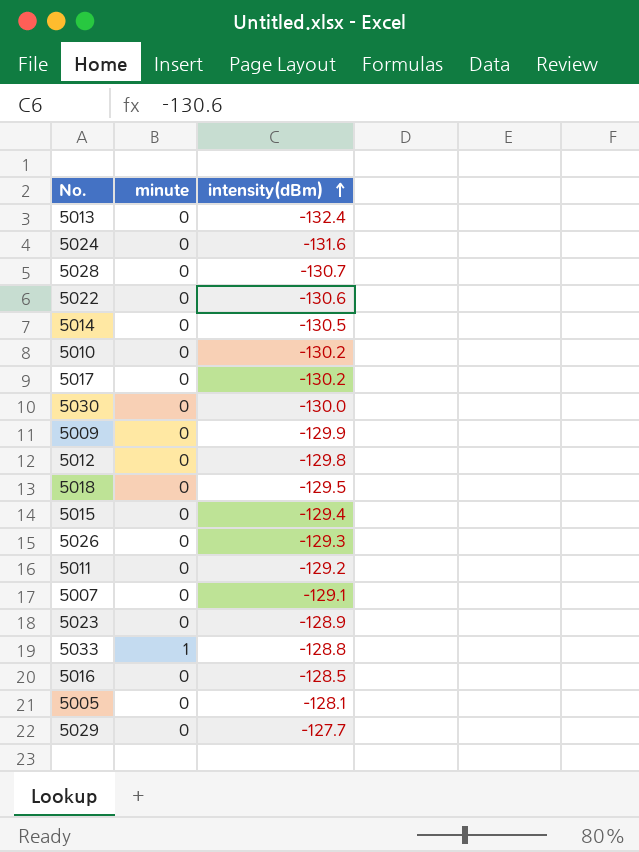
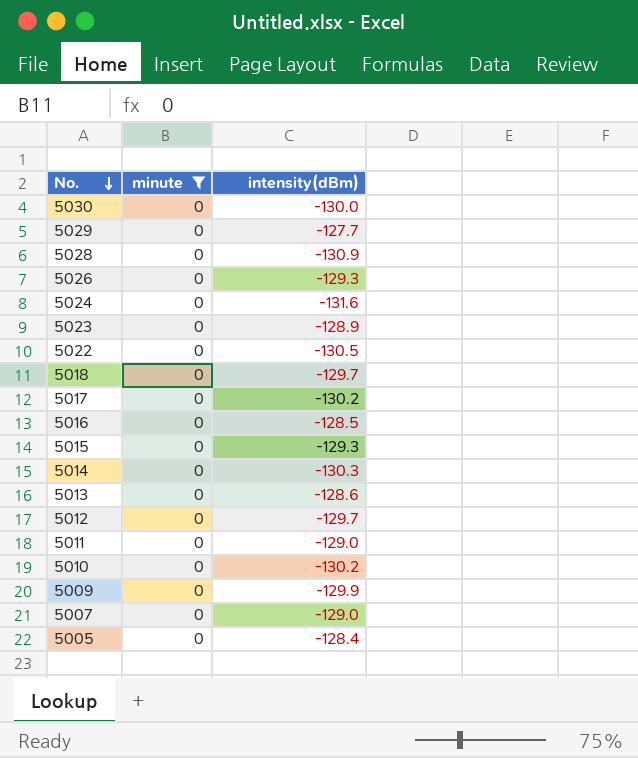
filter: none -> minute = 0
row order: intensity(dBm) ascending -> No. descending
5028 | intensity(dBm): -130.7 -> -130.9
5022 | intensity(dBm): -130.6 -> -130.5
5018 | intensity(dBm): -129.5 -> -129.7
5015 | intensity(dBm): -129.4 -> -129.3
5014 | intensity(dBm): -130.5 -> -130.3
5013 | intensity(dBm): -132.4 -> -128.6
5012 | intensity(dBm): -129.8 -> -129.7
5011 | intensity(dBm): -129.2 -> -129.0
5007 | intensity(dBm): -129.1 -> -129.0
5005 | intensity(dBm): -128.1 -> -128.4

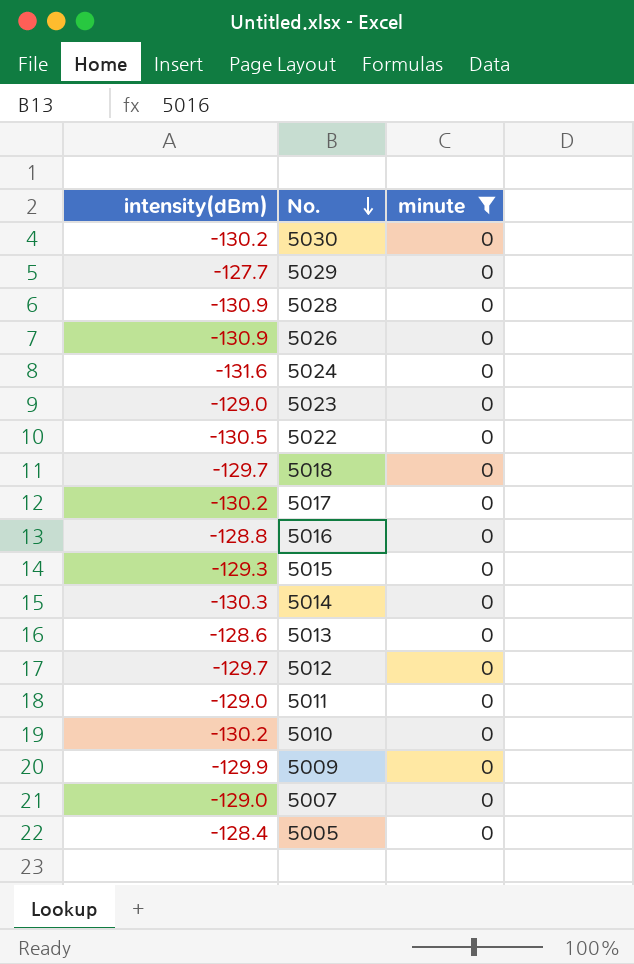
column intensity(dBm) | position: 3 -> 1
5030 | intensity(dBm): -130.0 -> -130.2
5026 | intensity(dBm): -129.3 -> -130.9
5023 | intensity(dBm): -128.9 -> -129.0
5016 | intensity(dBm): -128.5 -> -128.8

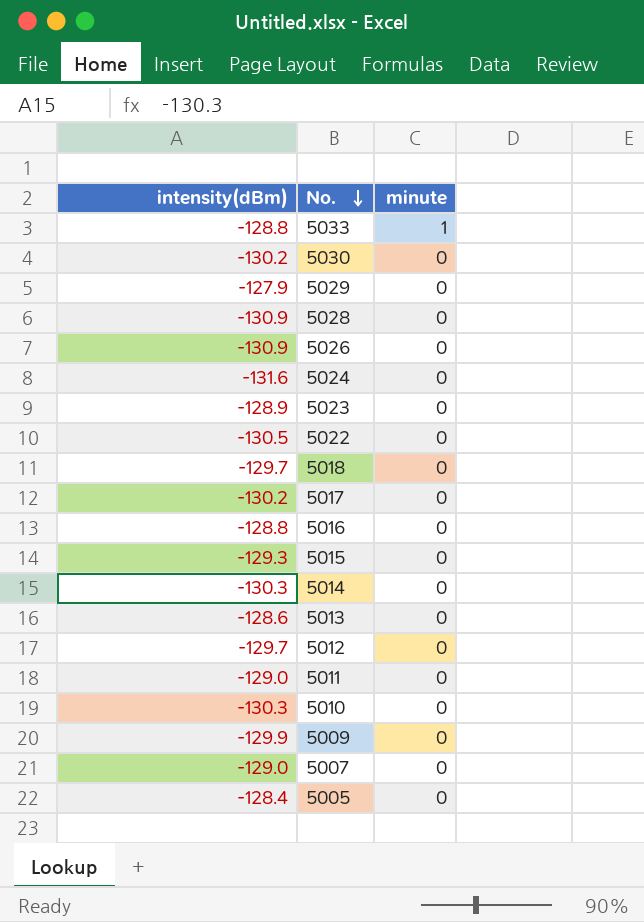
filter: minute = 0 -> none
5029 | intensity(dBm): -127.7 -> -127.9
5023 | intensity(dBm): -129.0 -> -128.9
5010 | intensity(dBm): -130.2 -> -130.3

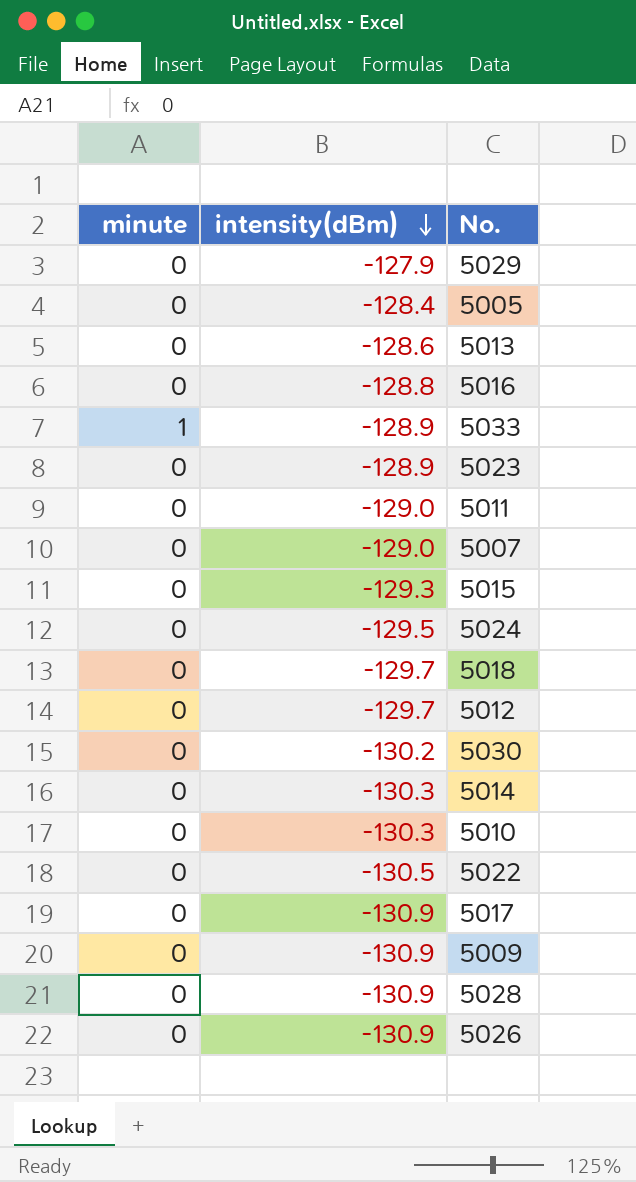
row order: No. descending -> intensity(dBm) descending
column minute | position: 3 -> 1
5033 | intensity(dBm): -128.8 -> -128.9
5024 | intensity(dBm): -131.6 -> -129.5
5017 | intensity(dBm): -130.2 -> -130.9
5009 | intensity(dBm): -129.9 -> -130.9

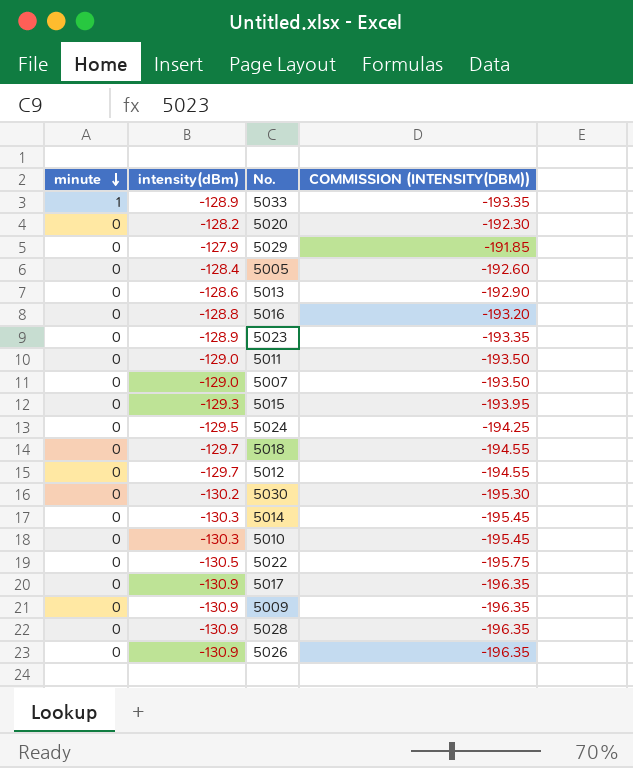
row order: intensity(dBm) descending -> minute descending
column COMMISSION (INTENSITY(DBM)) | formula: none -> [intensity(dBm)] * 1.5
row 5020: none -> 0 | -128.2 | -192.30

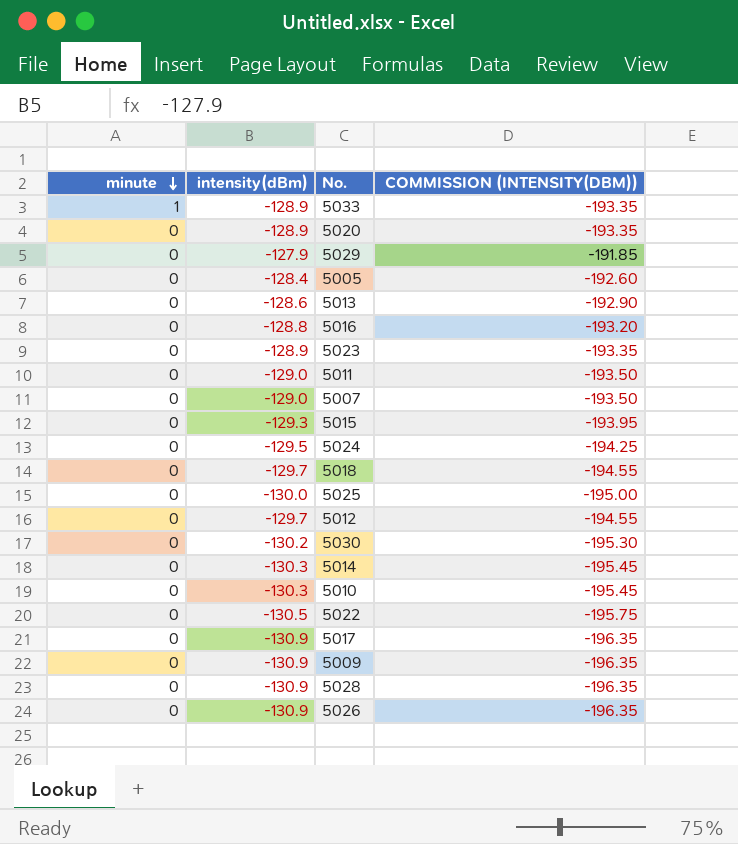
5020 | intensity(dBm): -128.2 -> -128.9
5020 | COMMISSION (INTENSITY(DBM)): -192.30 -> -193.35
row 5025: none -> 0 | -130.0 | -195.00

